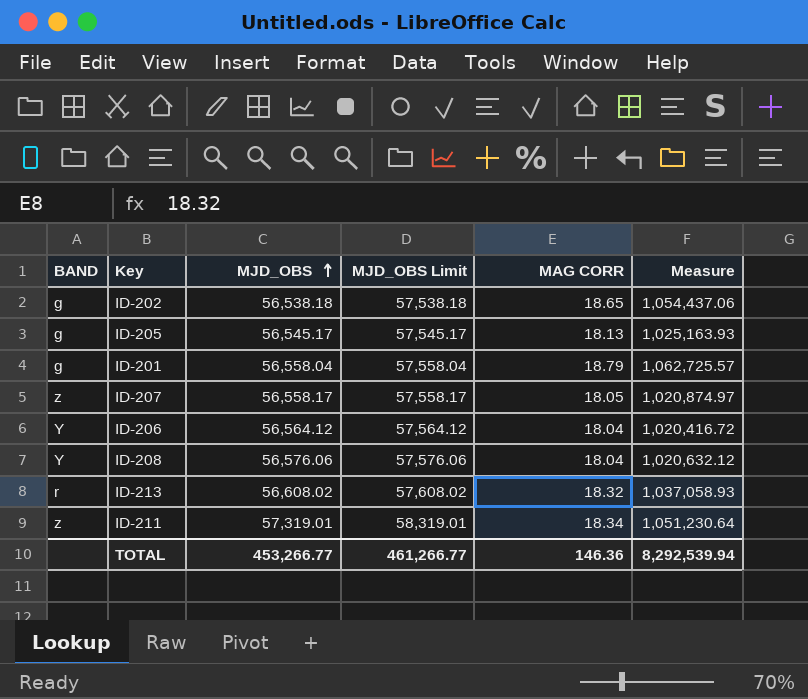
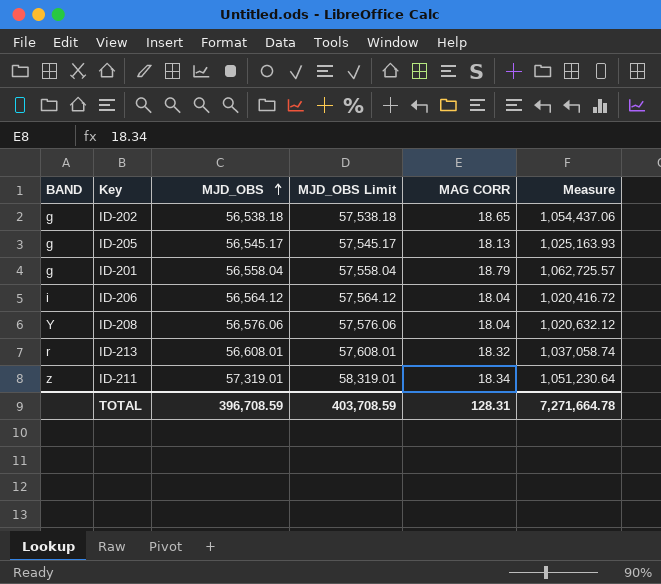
row ID-207: z | 56,558.17 | 57,558.17 | 18.05 | 1,020,874.97 -> none
ID-206 | BAND: Y -> i
ID-213 | MJD_OBS: 56,608.02 -> 56,608.01
ID-213 | MJD_OBS Limit: 57,608.02 -> 57,608.01
ID-213 | Measure: 1,037,058.93 -> 1,037,058.74
TOTAL | MJD_OBS: 453,266.77 -> 396,708.59
TOTAL | MJD_OBS Limit: 461,266.77 -> 403,708.59
TOTAL | MAG CORR: 146.36 -> 128.31
TOTAL | Measure: 8,292,539.94 -> 7,271,664.78

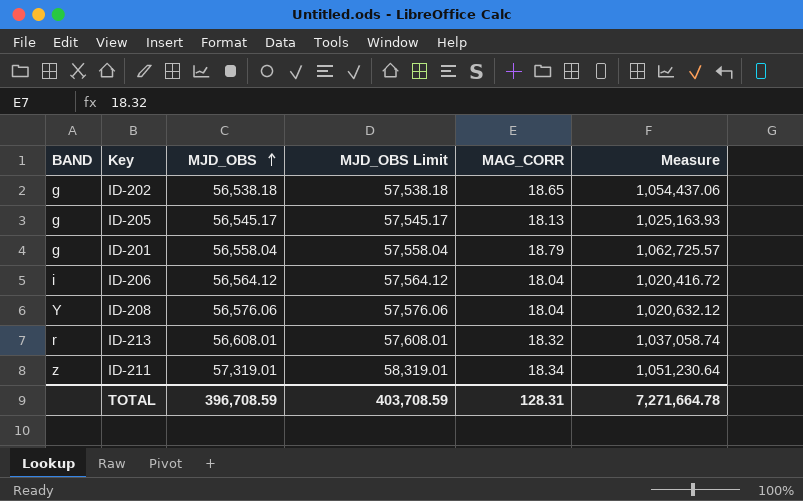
column name: MAG CORR -> MAG_CORR

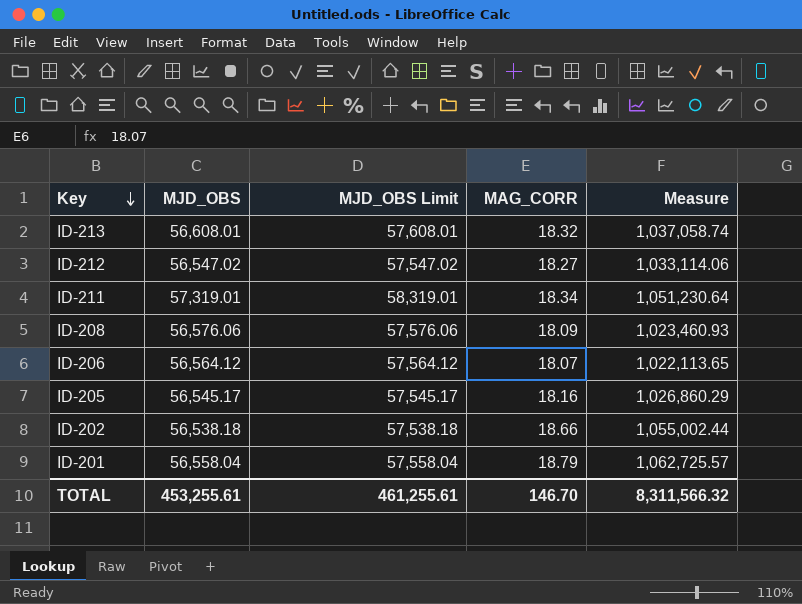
row order: MJD_OBS ascending -> Key descending
column BAND | position: 1 -> none
row ID-212: none -> 56,547.02 | 57,547.02 | 18.27 | 1,033,114.06
ID-208 | MAG_CORR: 18.04 -> 18.09
ID-208 | Measure: 1,020,632.12 -> 1,023,460.93
ID-206 | MAG_CORR: 18.04 -> 18.07
ID-206 | Measure: 1,020,416.72 -> 1,022,113.65
ID-205 | MAG_CORR: 18.13 -> 18.16
ID-205 | Measure: 1,025,163.93 -> 1,026,860.29
ID-202 | MAG_CORR: 18.65 -> 18.66
ID-202 | Measure: 1,054,437.06 -> 1,055,002.44
TOTAL | MJD_OBS: 396,708.59 -> 453,255.61
TOTAL | MJD_OBS Limit: 403,708.59 -> 461,255.61
TOTAL | MAG_CORR: 128.31 -> 146.70
TOTAL | Measure: 7,271,664.78 -> 8,311,566.32

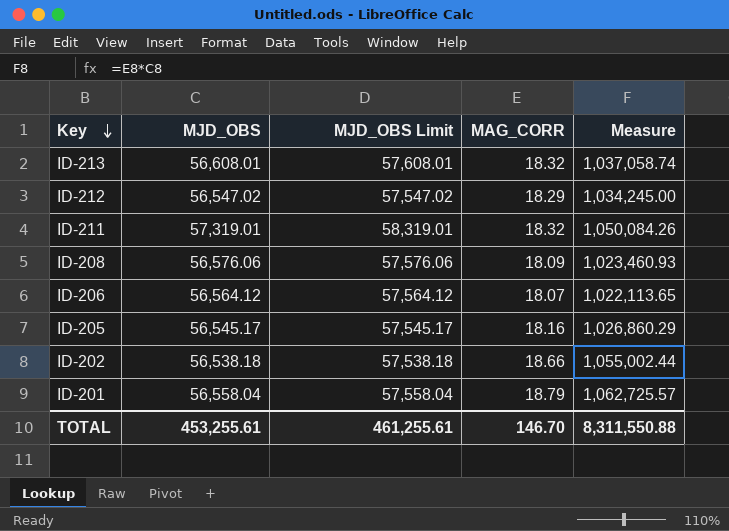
ID-212 | MAG_CORR: 18.27 -> 18.29
ID-212 | Measure: 1,033,114.06 -> 1,034,245.00
ID-211 | MAG_CORR: 18.34 -> 18.32
ID-211 | Measure: 1,051,230.64 -> 1,050,084.26
TOTAL | Measure: 8,311,566.32 -> 8,311,550.88

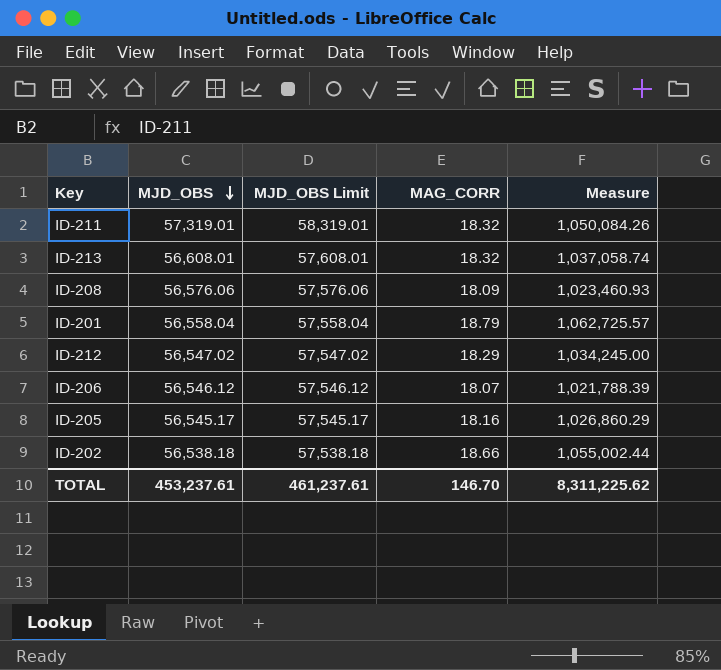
row order: Key descending -> MJD_OBS descending
ID-206 | MJD_OBS: 56,564.12 -> 56,546.12
ID-206 | MJD_OBS Limit: 57,564.12 -> 57,546.12
ID-206 | Measure: 1,022,113.65 -> 1,021,788.39
TOTAL | MJD_OBS: 453,255.61 -> 453,237.61
TOTAL | MJD_OBS Limit: 461,255.61 -> 461,237.61
TOTAL | Measure: 8,311,550.88 -> 8,311,225.62

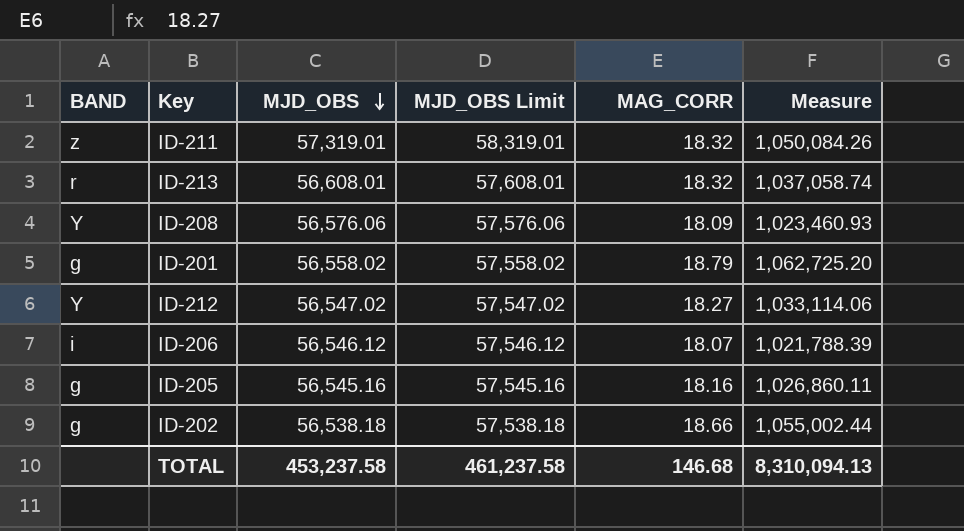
column BAND | position: none -> 1
ID-201 | MJD_OBS: 56,558.04 -> 56,558.02
ID-201 | MJD_OBS Limit: 57,558.04 -> 57,558.02
ID-201 | Measure: 1,062,725.57 -> 1,062,725.20
ID-212 | MAG_CORR: 18.29 -> 18.27
ID-212 | Measure: 1,034,245.00 -> 1,033,114.06
ID-205 | MJD_OBS: 56,545.17 -> 56,545.16
ID-205 | MJD_OBS Limit: 57,545.17 -> 57,545.16
ID-205 | Measure: 1,026,860.29 -> 1,026,860.11
TOTAL | MJD_OBS: 453,237.61 -> 453,237.58
TOTAL | MJD_OBS Limit: 461,237.61 -> 461,237.58
TOTAL | MAG_CORR: 146.70 -> 146.68
TOTAL | Measure: 8,311,225.62 -> 8,310,094.13

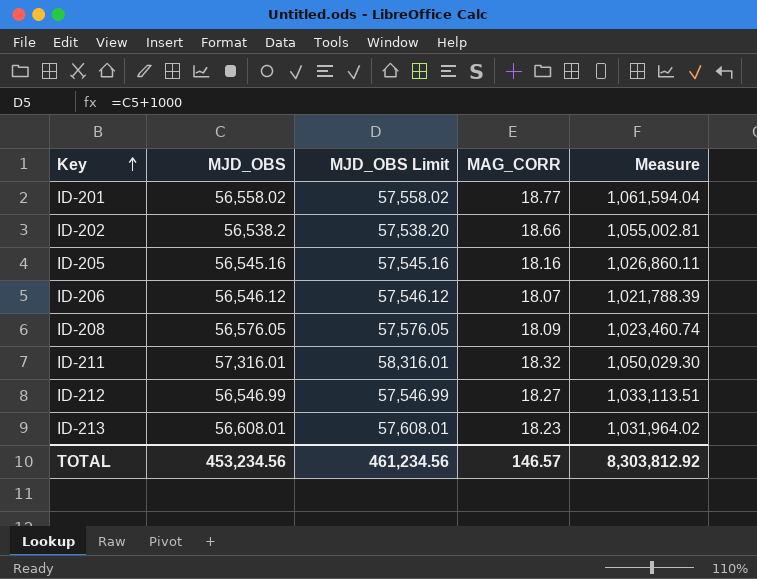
row order: MJD_OBS descending -> Key ascending
column BAND | position: 1 -> none
ID-201 | MAG_CORR: 18.79 -> 18.77
ID-201 | Measure: 1,062,725.20 -> 1,061,594.04
ID-202 | MJD_OBS: 56,538.18 -> 56,538.2
ID-202 | MJD_OBS Limit: 57,538.18 -> 57,538.20
ID-202 | Measure: 1,055,002.44 -> 1,055,002.81
ID-208 | MJD_OBS: 56,576.06 -> 56,576.05
ID-208 | MJD_OBS Limit: 57,576.06 -> 57,576.05
ID-208 | Measure: 1,023,460.93 -> 1,023,460.74
ID-211 | MJD_OBS: 57,319.01 -> 57,316.01
ID-211 | MJD_OBS Limit: 58,319.01 -> 58,316.01
ID-211 | Measure: 1,050,084.26 -> 1,050,029.30
ID-212 | MJD_OBS: 56,547.02 -> 56,546.99
ID-212 | MJD_OBS Limit: 57,547.02 -> 57,546.99
ID-212 | Measure: 1,033,114.06 -> 1,033,113.51
ID-213 | MAG_CORR: 18.32 -> 18.23
ID-213 | Measure: 1,037,058.74 -> 1,031,964.02
TOTAL | MJD_OBS: 453,237.58 -> 453,234.56
TOTAL | MJD_OBS Limit: 461,237.58 -> 461,234.56
TOTAL | MAG_CORR: 146.68 -> 146.57
TOTAL | Measure: 8,310,094.13 -> 8,303,812.92

